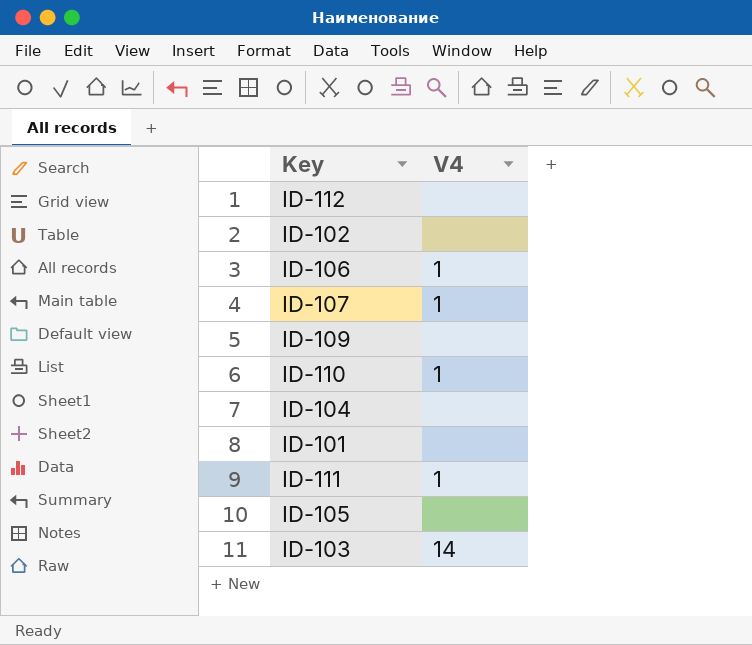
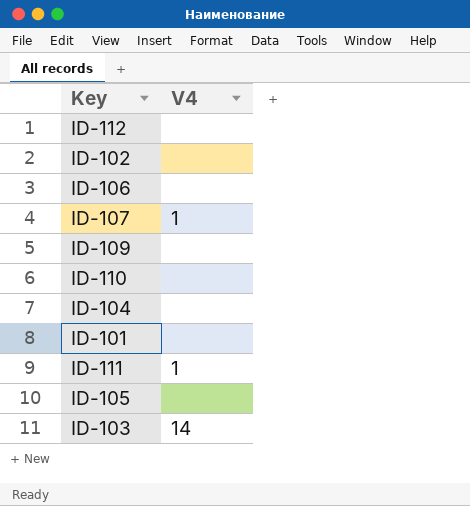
ID-106 | V4: 1 -> none
ID-110 | V4: 1 -> none

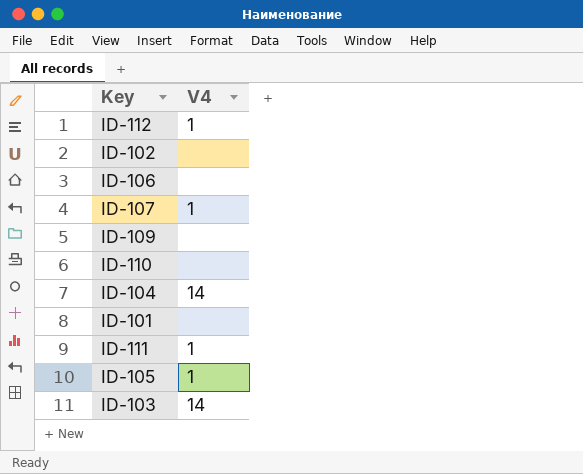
ID-112 | V4: none -> 1
ID-104 | V4: none -> 14
ID-105 | V4: none -> 1

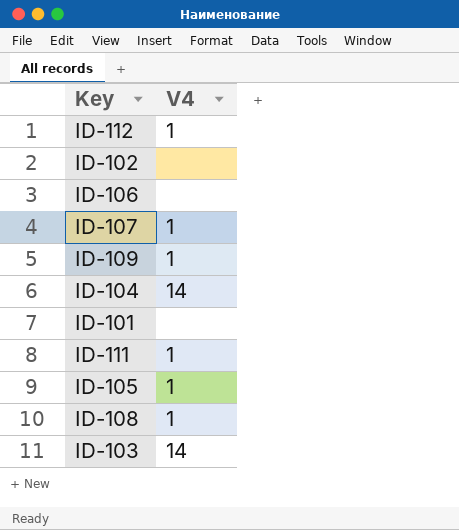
row ID-110: none -> none
ID-109 | V4: none -> 1
row ID-108: none -> 1

